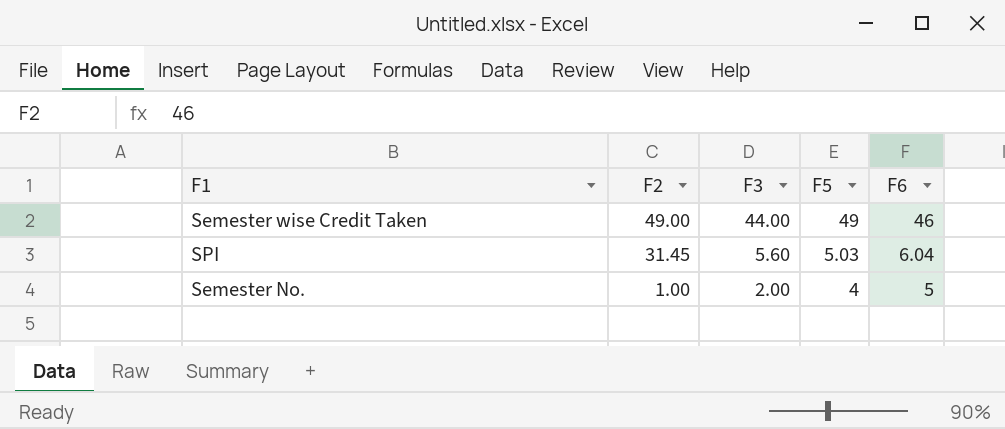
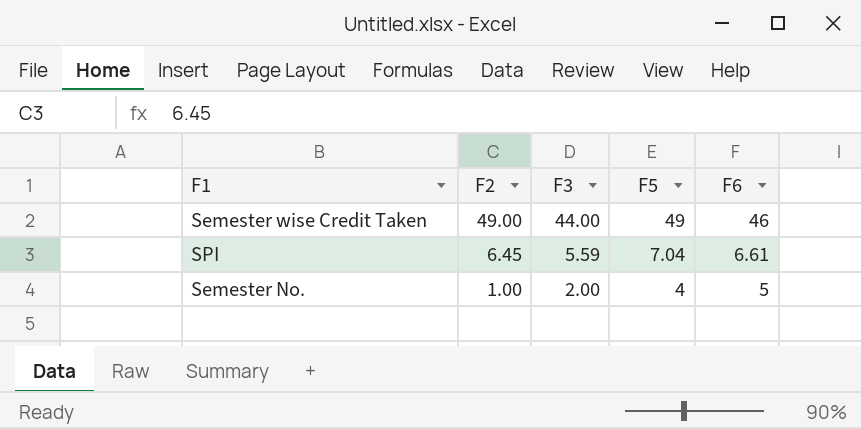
SPI | F2: 31.45 -> 6.45
SPI | F3: 5.60 -> 5.59
SPI | F5: 5.03 -> 7.04
SPI | F6: 6.04 -> 6.61

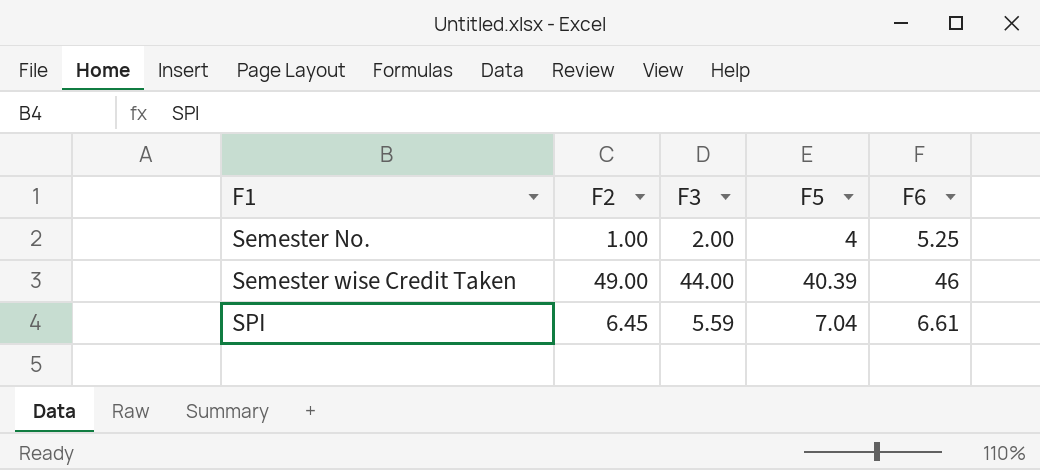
row order: F2 descending -> F1 ascending
Semester No. | F6: 5 -> 5.25
Semester wise Credit Taken | F5: 49 -> 40.39

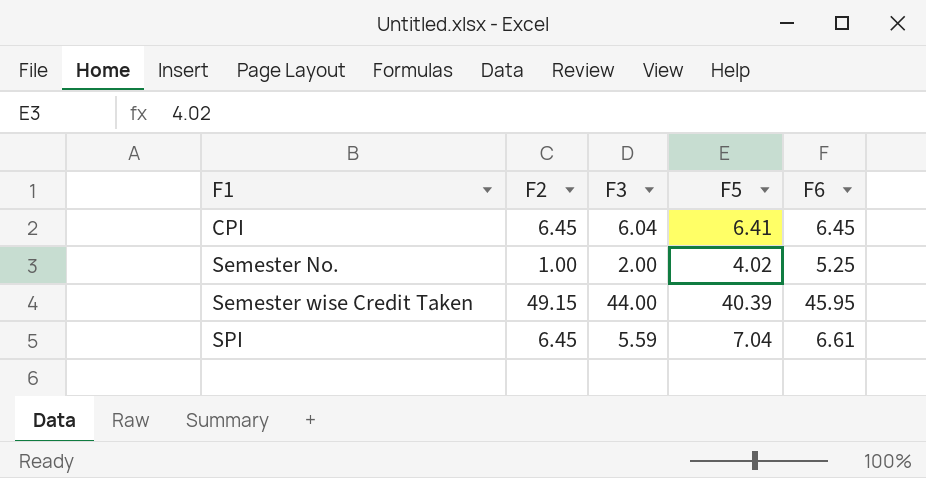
row CPI: none -> 6.45 | 6.04 | 6.41 | 6.45
Semester No. | F5: 4 -> 4.02
Semester wise Credit Taken | F2: 49.00 -> 49.15
Semester wise Credit Taken | F6: 46 -> 45.95

